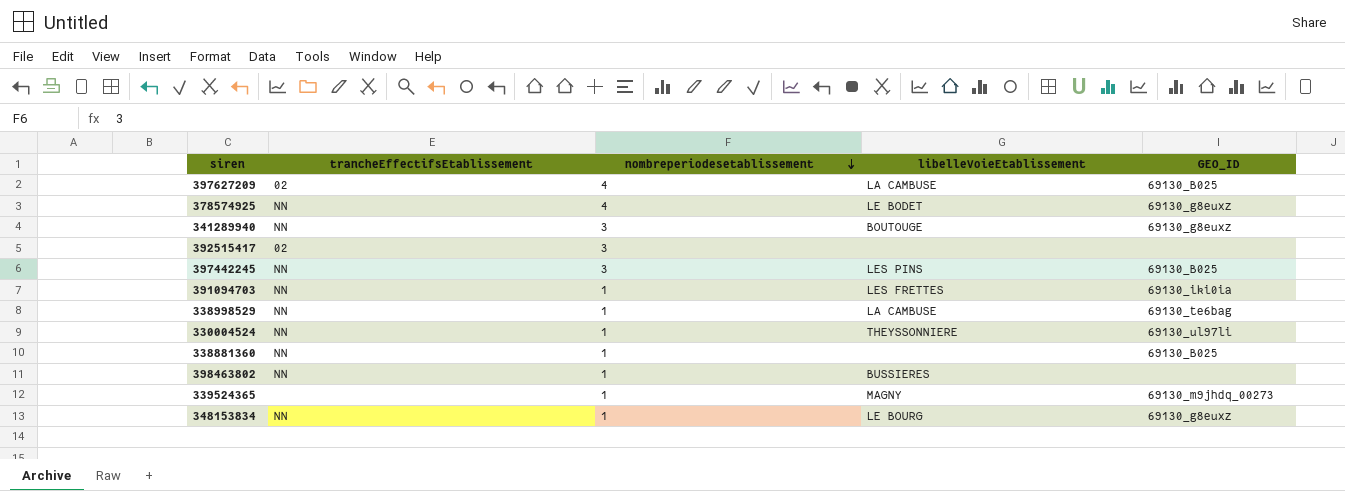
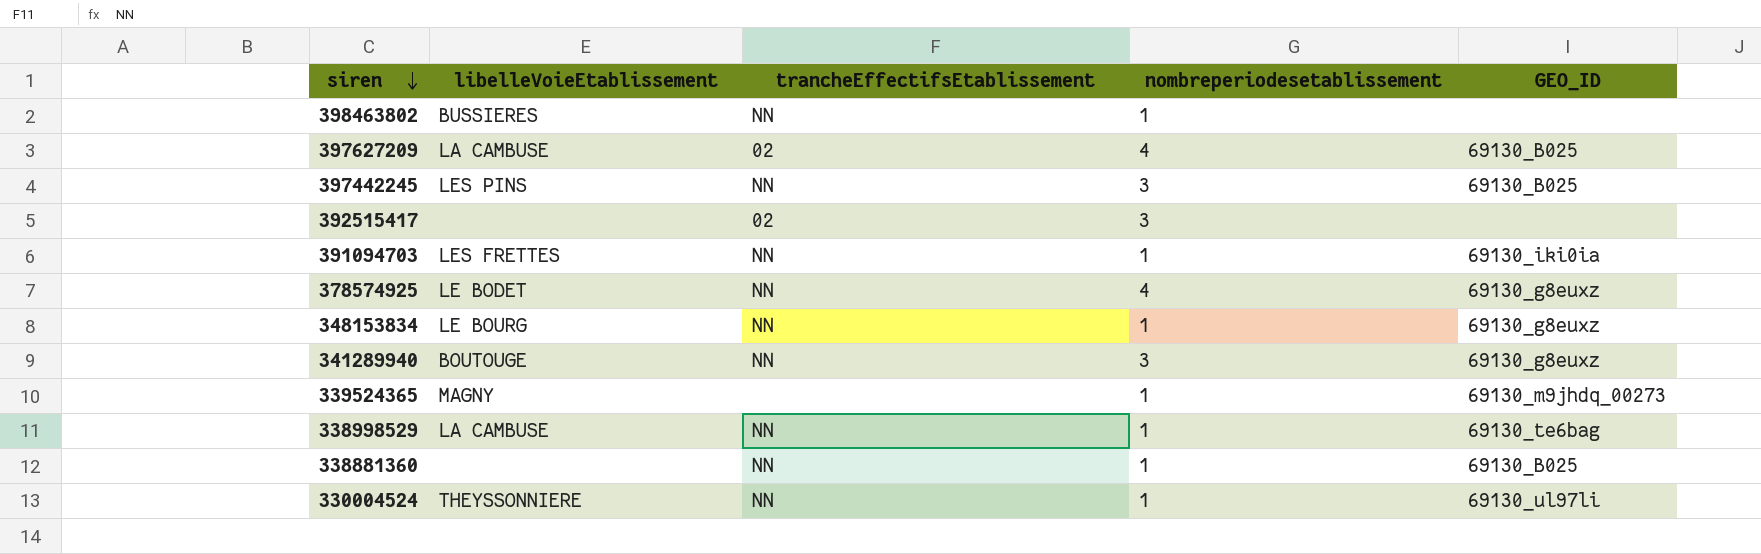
row order: nombreperiodesetablissement descending -> siren descending
column libelleVoieEtablissement | position: 4 -> 2

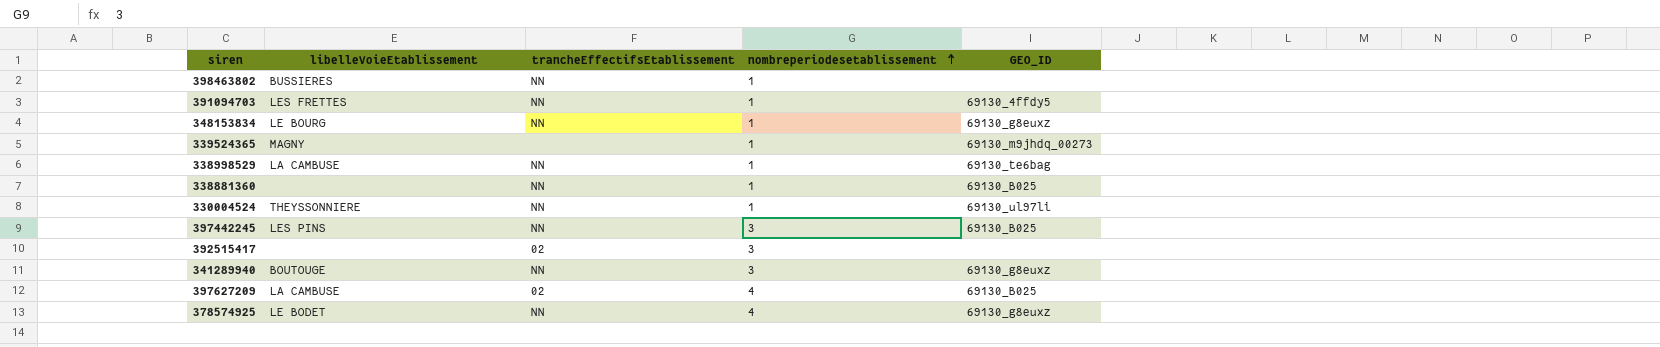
row order: siren descending -> nombreperiodesetablissement ascending
391094703 | GEO_ID: 69130_iki0ia -> 69130_4ffdy5

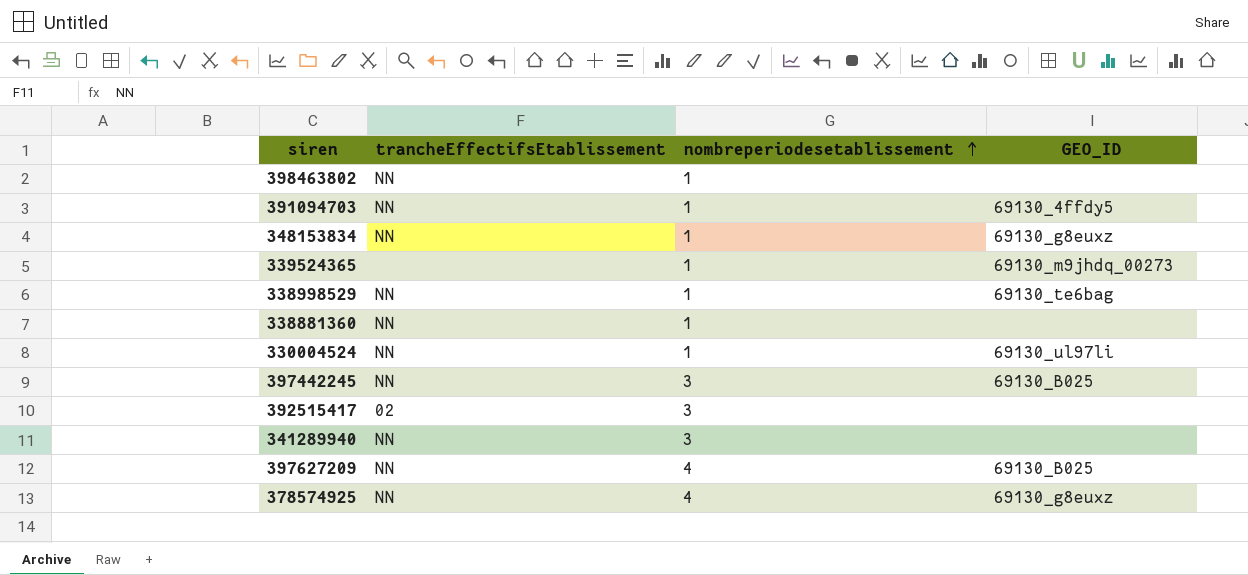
column libelleVoieEtablissement | position: 2 -> none
338881360 | GEO_ID: 69130_B025 -> none
341289940 | GEO_ID: 69130_g8euxz -> none
397627209 | trancheEffectifsEtablissement: 02 -> NN

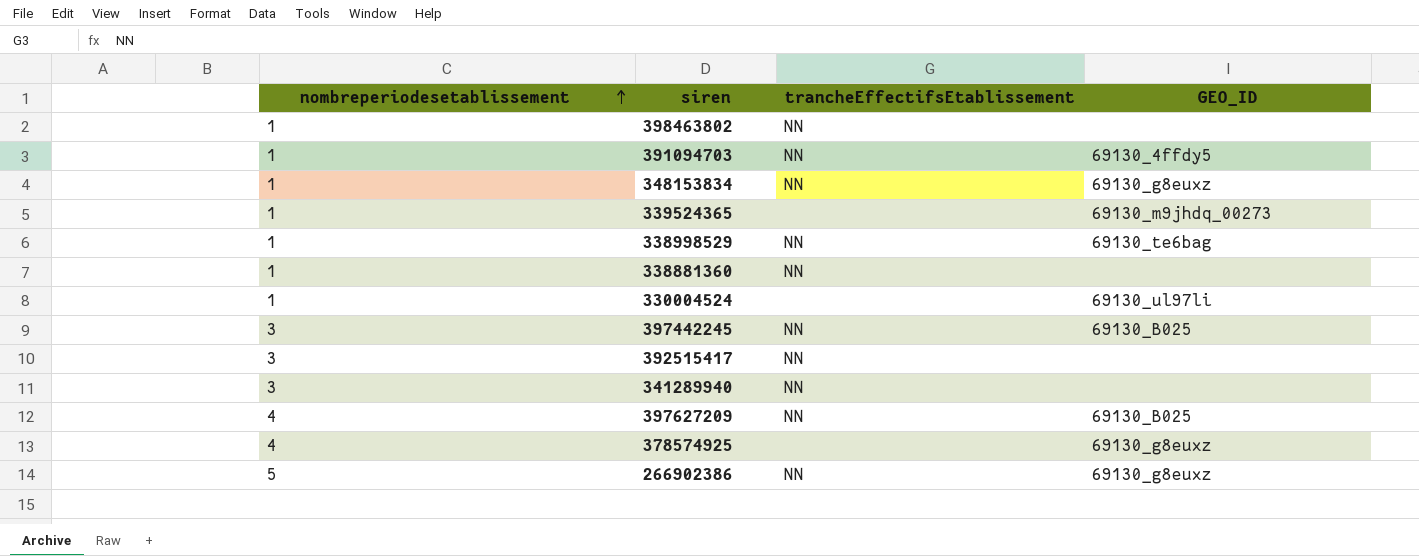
column nombreperiodesetablissement | position: 3 -> 1
330004524 | trancheEffectifsEtablissement: NN -> none
392515417 | trancheEffectifsEtablissement: 02 -> NN
378574925 | trancheEffectifsEtablissement: NN -> none
row 266902386: none -> 5 | NN | 69130_g8euxz

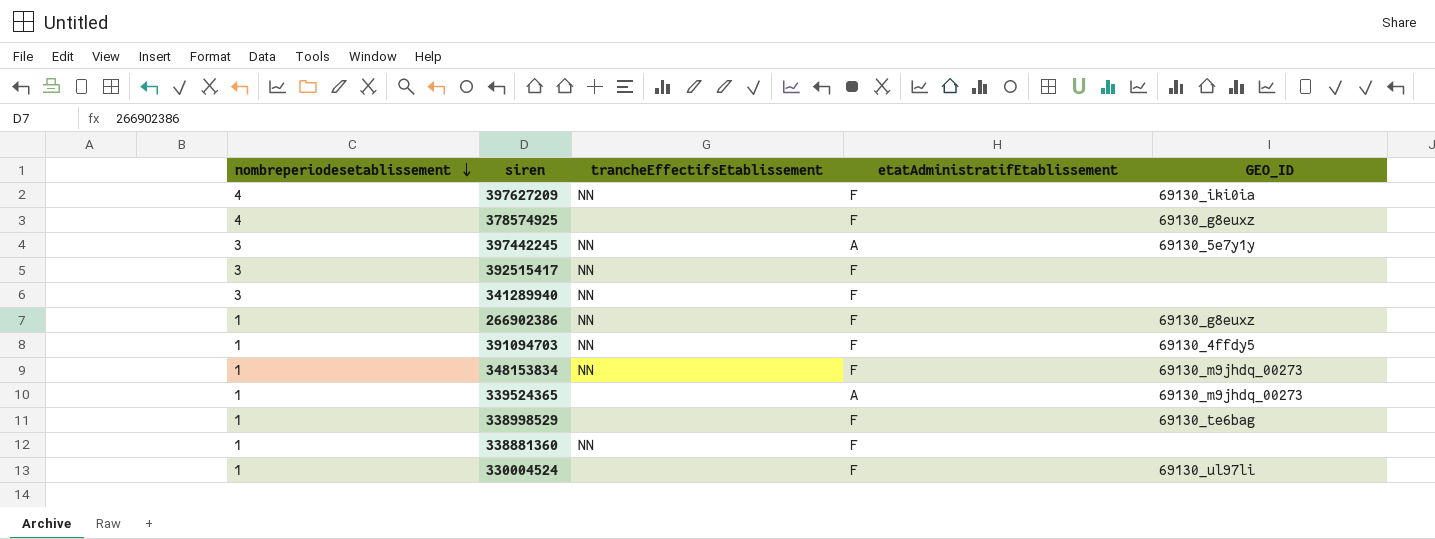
row order: nombreperiodesetablissement ascending -> nombreperiodesetablissement descending
column etatAdministratifEtablissement | position: none -> 4
row 398463802: 1 | NN | none -> none
397627209 | GEO_ID: 69130_B025 -> 69130_iki0ia
397442245 | GEO_ID: 69130_B025 -> 69130_5e7y1y
266902386 | nombreperiodesetablissement: 5 -> 1
348153834 | GEO_ID: 69130_g8euxz -> 69130_m9jhdq_00273
338998529 | trancheEffectifsEtablissement: NN -> none

